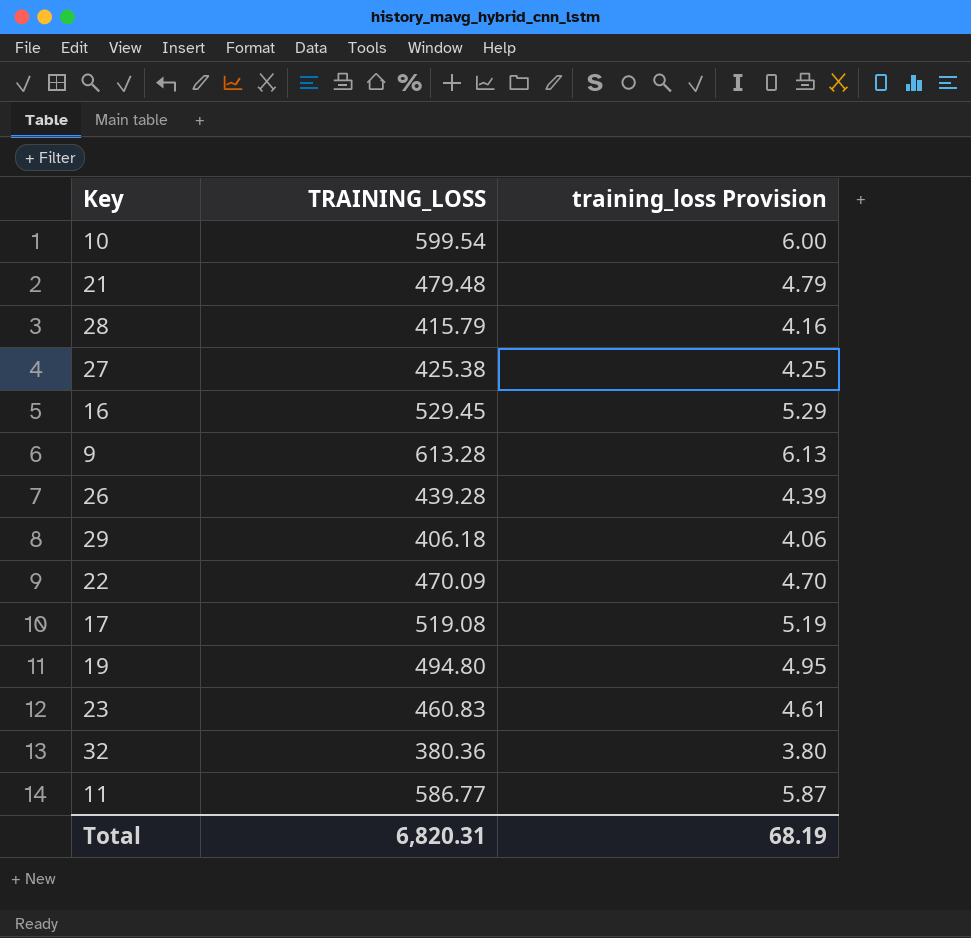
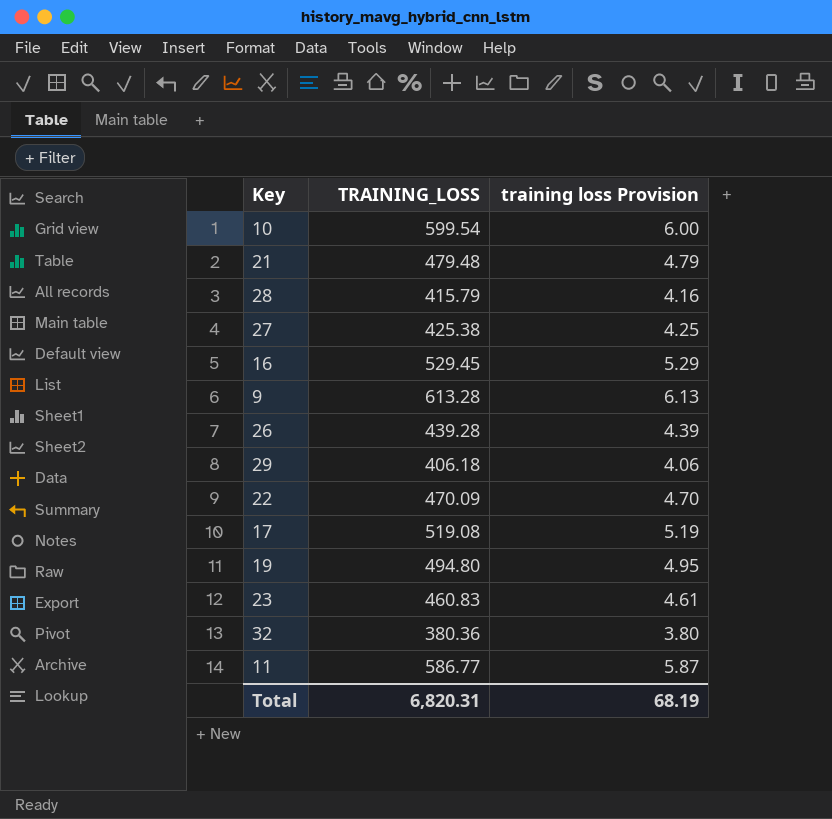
column name: training_loss Provision -> training loss Provision

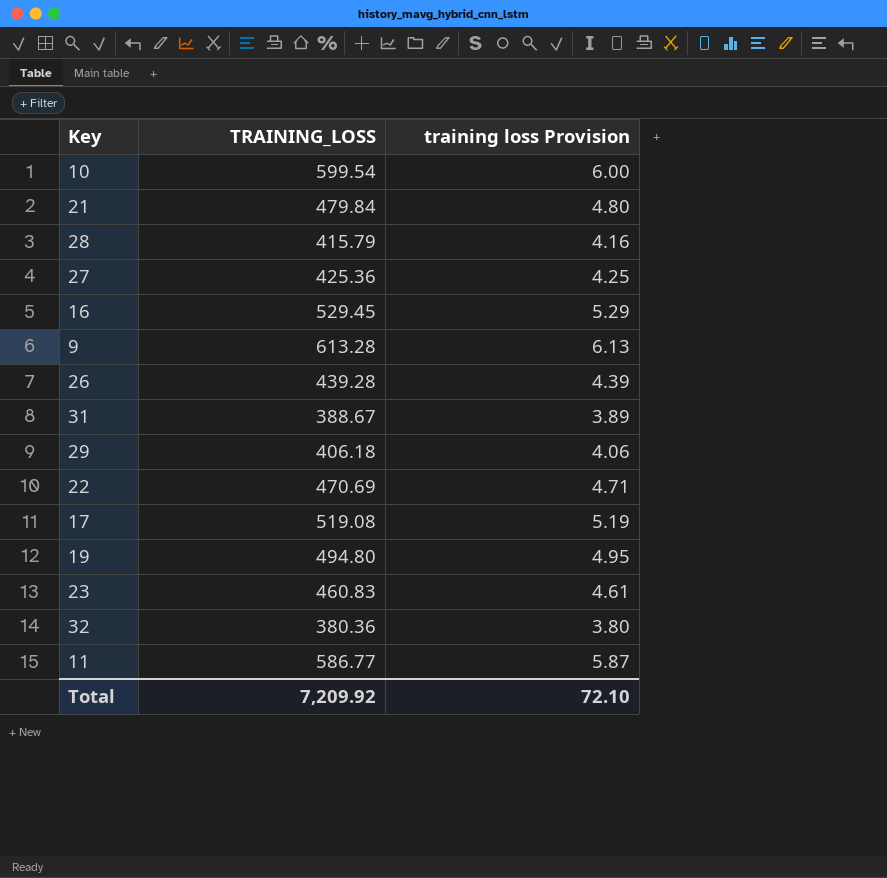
21 | TRAINING_LOSS: 479.48 -> 479.84
21 | training loss Provision: 4.79 -> 4.80
27 | TRAINING_LOSS: 425.38 -> 425.36
row 31: none -> 388.67 | 3.89
22 | TRAINING_LOSS: 470.09 -> 470.69
22 | training loss Provision: 4.70 -> 4.71
Total | TRAINING_LOSS: 6,820.31 -> 7,209.92
Total | training loss Provision: 68.19 -> 72.10

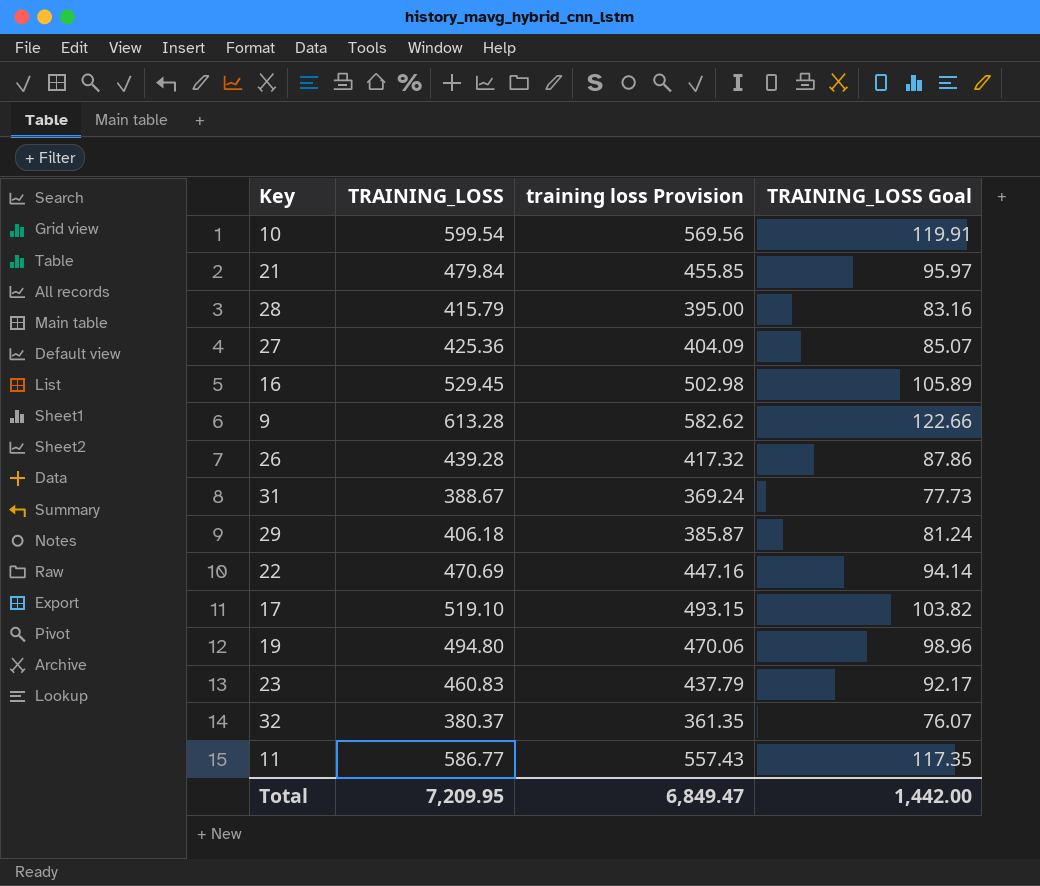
column training loss Provision | formula: [TRAINING_LOSS] * 0.01 -> [TRAINING_LOSS] * 0.95
column TRAINING_LOSS Goal | formula: none -> [TRAINING_LOSS] * 0.2
17 | TRAINING_LOSS: 519.08 -> 519.10
32 | TRAINING_LOSS: 380.36 -> 380.37
Total | TRAINING_LOSS: 7,209.92 -> 7,209.95
Total | training loss Provision: 72.10 -> 6,849.47

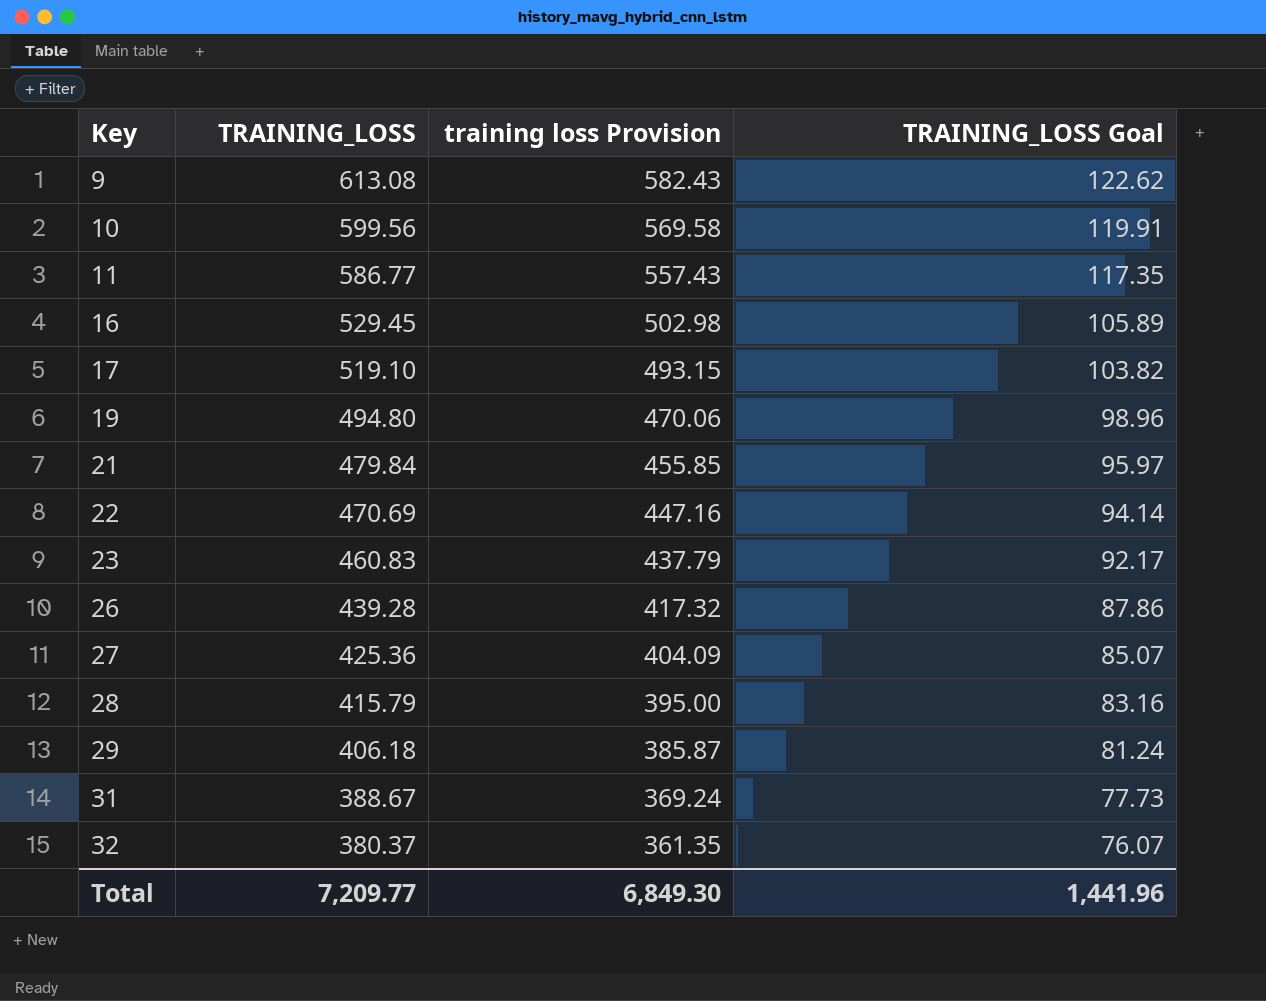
row order: none -> Key ascending
9 | TRAINING_LOSS: 613.28 -> 613.08
9 | training loss Provision: 582.62 -> 582.43
9 | TRAINING_LOSS Goal: 122.66 -> 122.62
10 | TRAINING_LOSS: 599.54 -> 599.56
10 | training loss Provision: 569.56 -> 569.58
Total | TRAINING_LOSS: 7,209.95 -> 7,209.77
Total | training loss Provision: 6,849.47 -> 6,849.30
Total | TRAINING_LOSS Goal: 1,442.00 -> 1,441.96

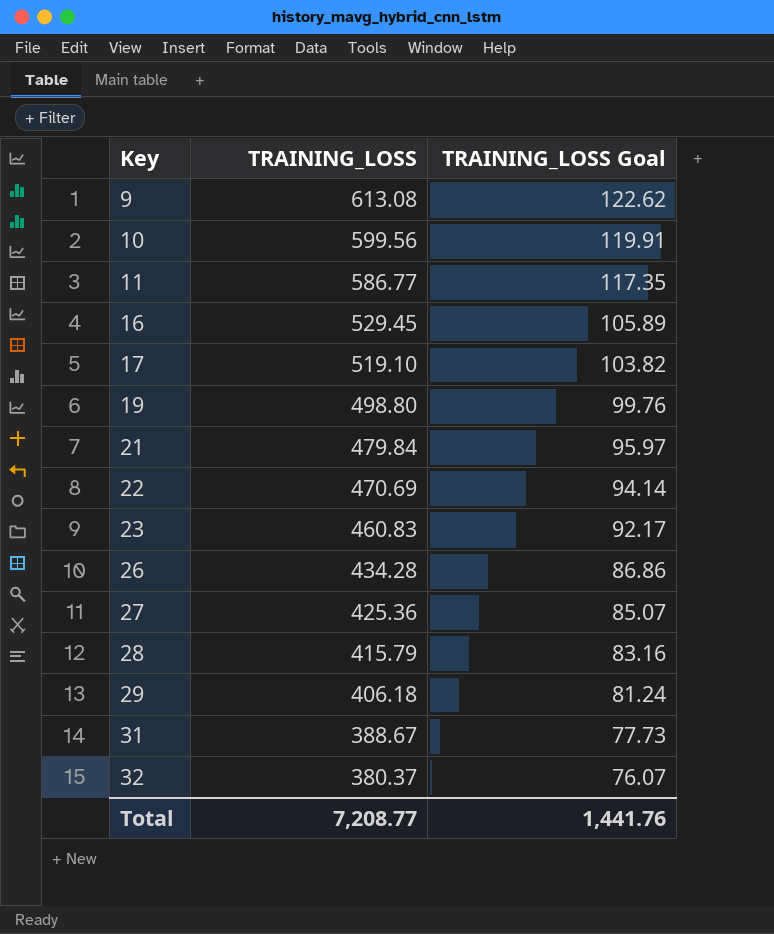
column training loss Provision | formula: [TRAINING_LOSS] * 0.95 -> none
19 | TRAINING_LOSS: 494.80 -> 498.80
19 | TRAINING_LOSS Goal: 98.96 -> 99.76
26 | TRAINING_LOSS: 439.28 -> 434.28
26 | TRAINING_LOSS Goal: 87.86 -> 86.86
Total | TRAINING_LOSS: 7,209.77 -> 7,208.77
Total | TRAINING_LOSS Goal: 1,441.96 -> 1,441.76

